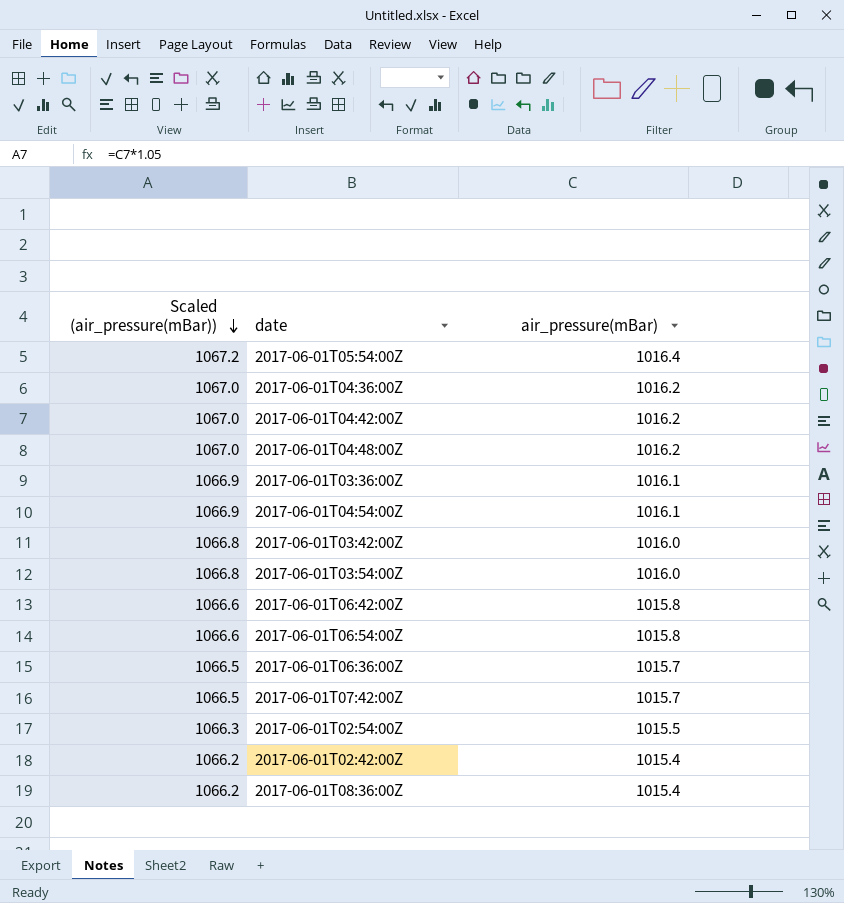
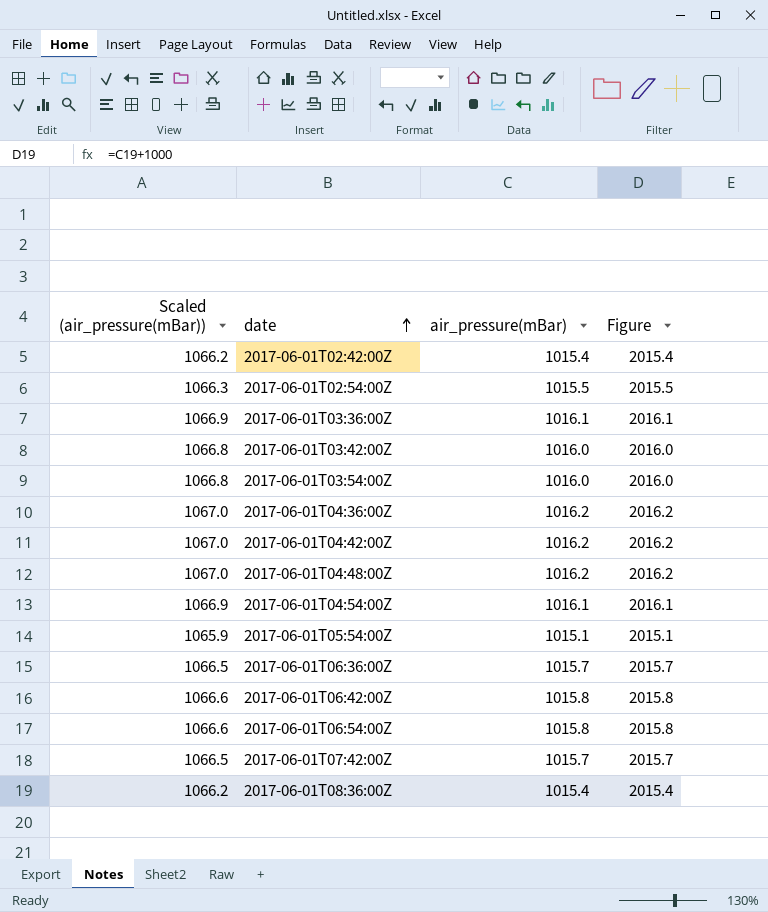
row order: Scaled (air_pressure(mBar)) descending -> date ascending
column Figure | formula: none -> [air_pressure(mBar)] + 1000
2017-06-01T05:54:00Z | Scaled (air_pressure(mBar)): 1067.2 -> 1065.9
2017-06-01T05:54:00Z | air_pressure(mBar): 1016.4 -> 1015.1

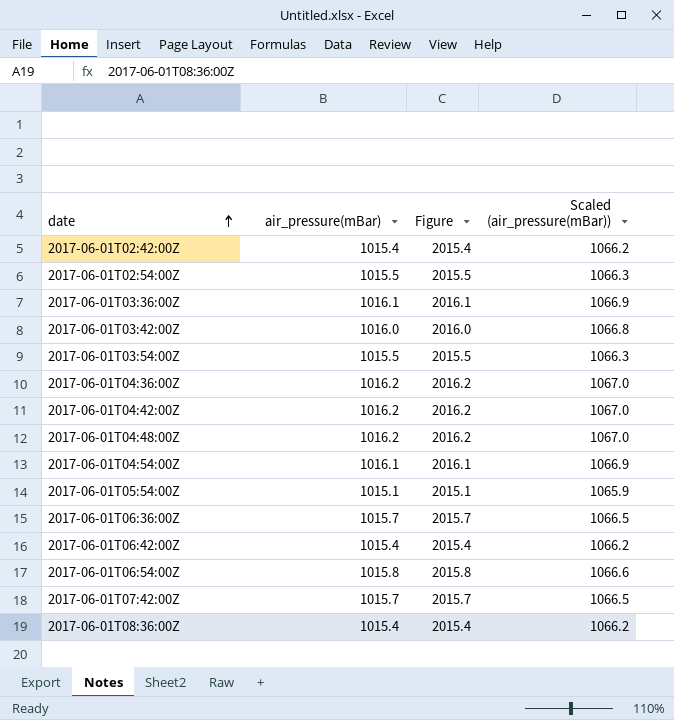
column Scaled (air_pressure(mBar)) | position: 1 -> 4
2017-06-01T03:54:00Z | air_pressure(mBar): 1016.0 -> 1015.5
2017-06-01T03:54:00Z | Figure: 2016.0 -> 2015.5
2017-06-01T03:54:00Z | Scaled (air_pressure(mBar)): 1066.8 -> 1066.3
2017-06-01T06:42:00Z | air_pressure(mBar): 1015.8 -> 1015.4
2017-06-01T06:42:00Z | Figure: 2015.8 -> 2015.4
2017-06-01T06:42:00Z | Scaled (air_pressure(mBar)): 1066.6 -> 1066.2

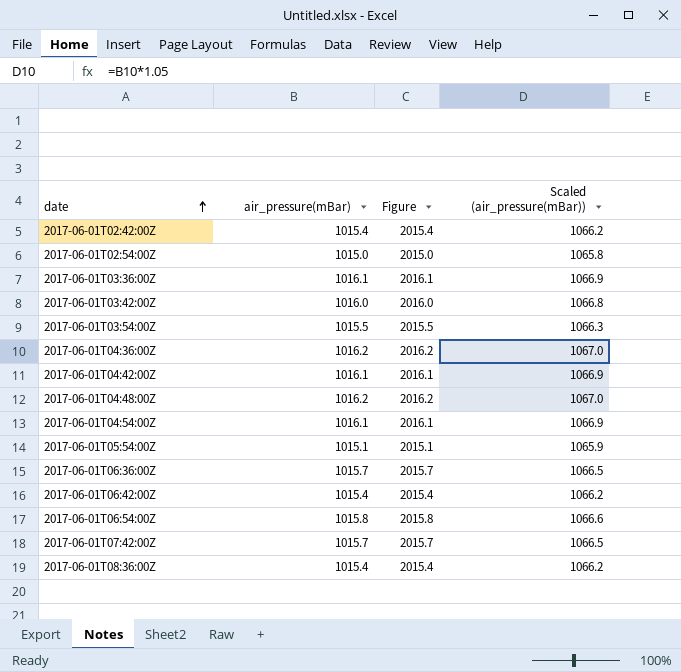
2017-06-01T02:54:00Z | air_pressure(mBar): 1015.5 -> 1015.0
2017-06-01T02:54:00Z | Figure: 2015.5 -> 2015.0
2017-06-01T02:54:00Z | Scaled (air_pressure(mBar)): 1066.3 -> 1065.8
2017-06-01T04:42:00Z | air_pressure(mBar): 1016.2 -> 1016.1
2017-06-01T04:42:00Z | Figure: 2016.2 -> 2016.1
2017-06-01T04:42:00Z | Scaled (air_pressure(mBar)): 1067.0 -> 1066.9

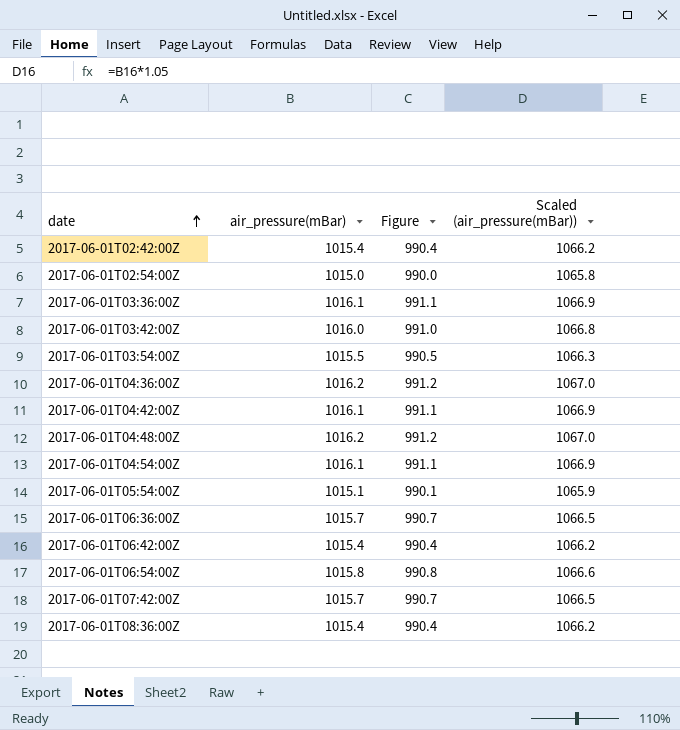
column Figure | formula: [air_pressure(mBar)] + 1000 -> [air_pressure(mBar)] - 25

